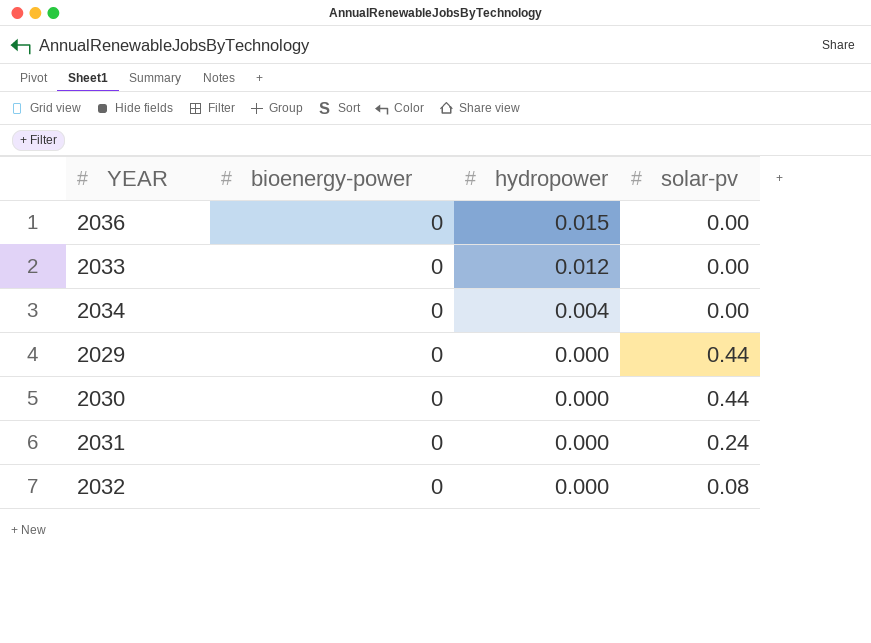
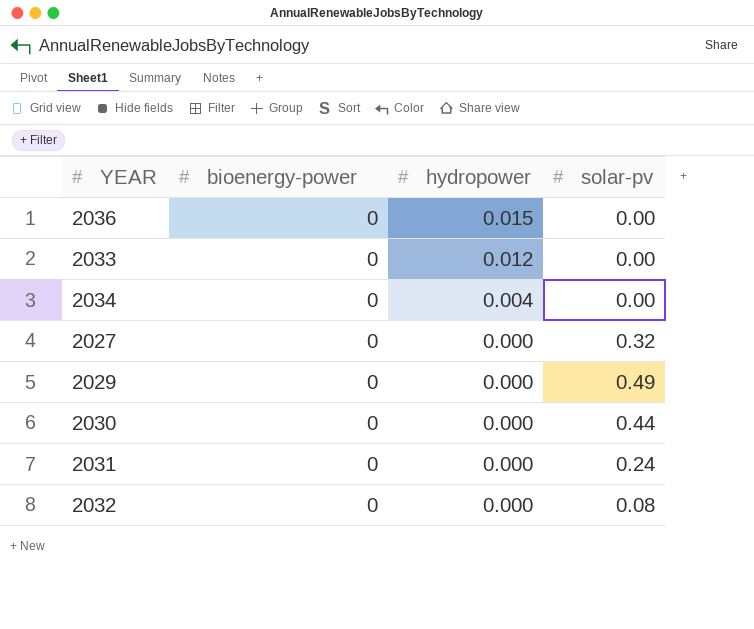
row 2027: none -> 0 | 0.000 | 0.32
2029 | solar-pv: 0.44 -> 0.49

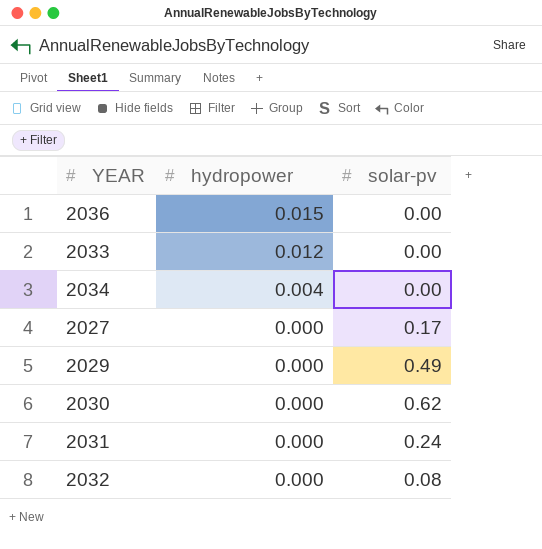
column bioenergy-power | position: 2 -> none
2027 | solar-pv: 0.32 -> 0.17
2030 | solar-pv: 0.44 -> 0.62

